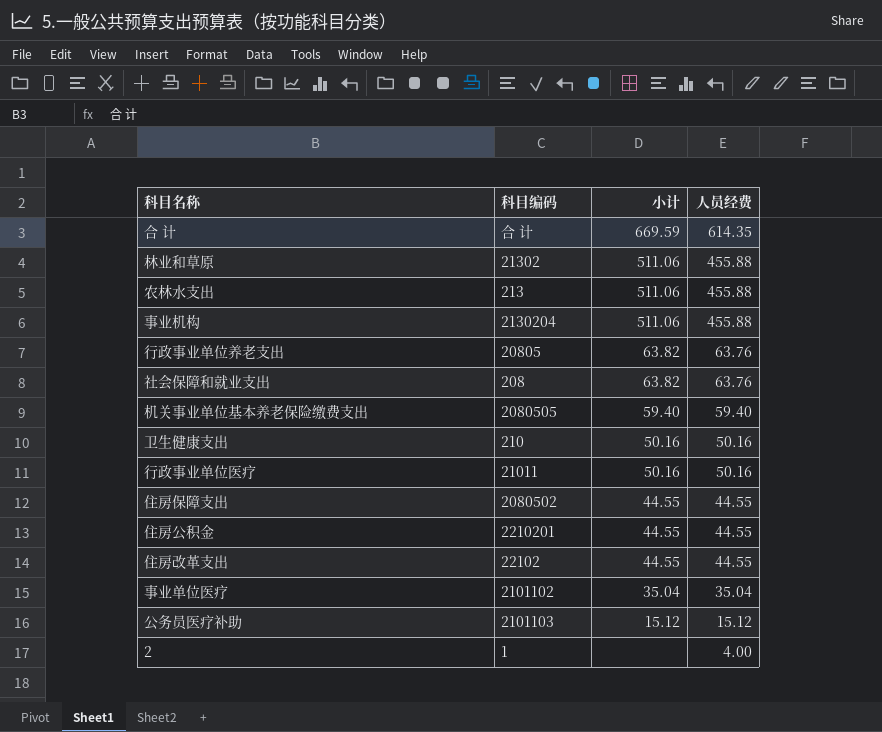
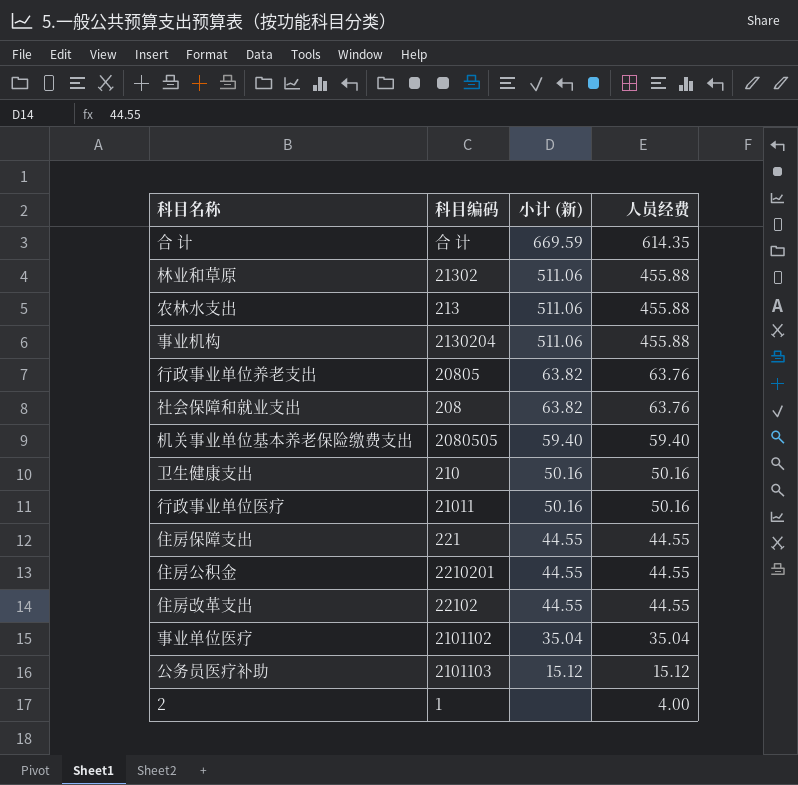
column name: 小计 -> 小计 (新)
住房保障支出 | 科目编码: 2080502 -> 221

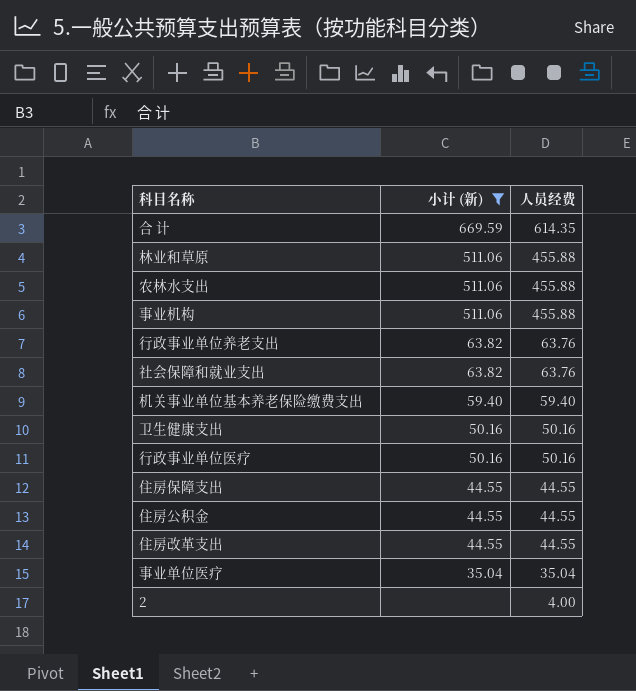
filter: none -> 小计 (新) != 15.12
column 科目编码 | position: 2 -> none

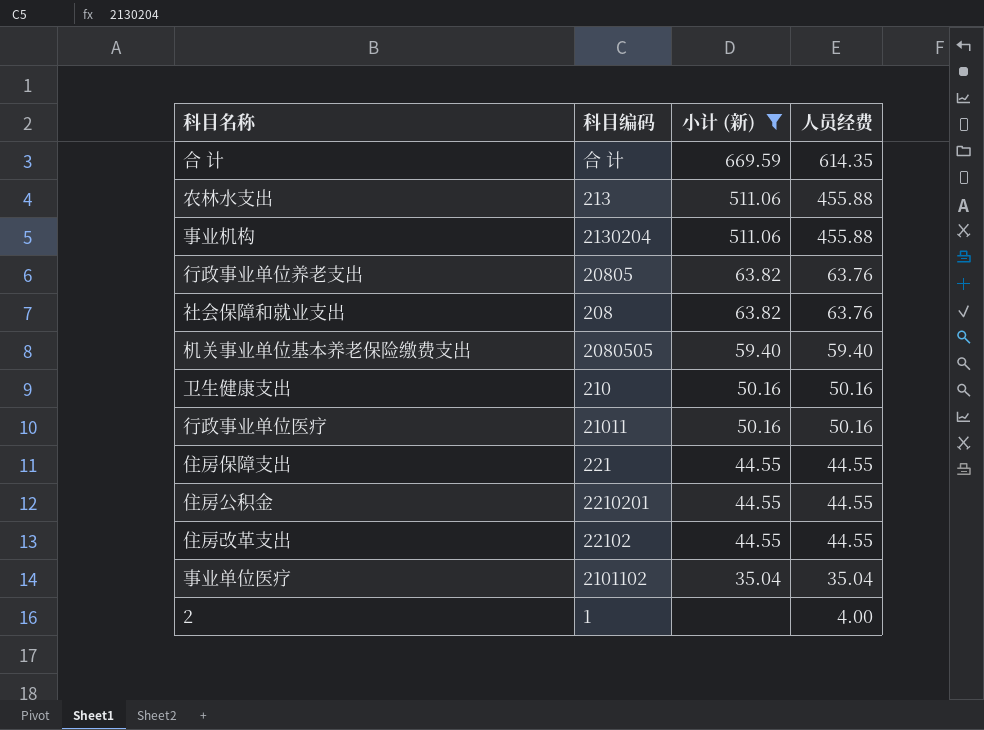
column 科目编码 | position: none -> 2
row 林业和草原: 511.06 | 455.88 -> none

